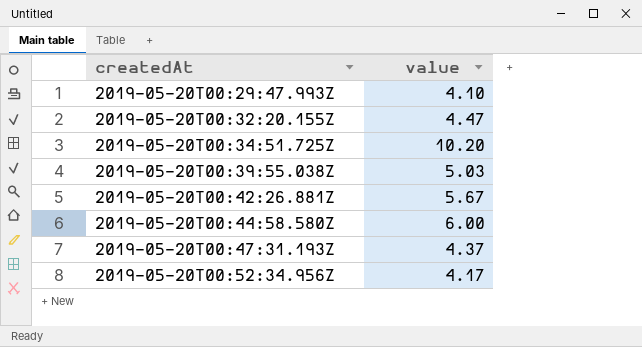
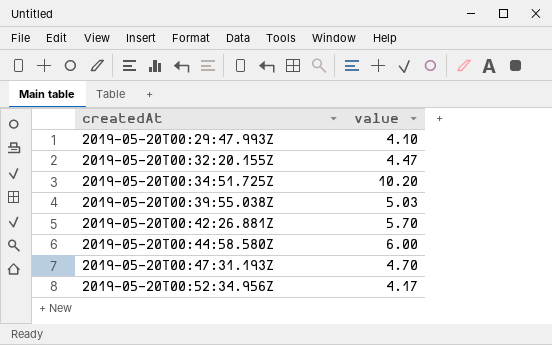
2019-05-20T00:42:26.881Z | value: 5.67 -> 5.70
2019-05-20T00:47:31.193Z | value: 4.37 -> 4.70

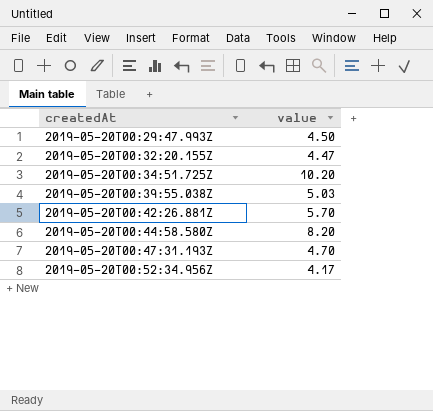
2019-05-20T00:29:47.993Z | value: 4.10 -> 4.50
2019-05-20T00:44:58.580Z | value: 6.00 -> 8.20

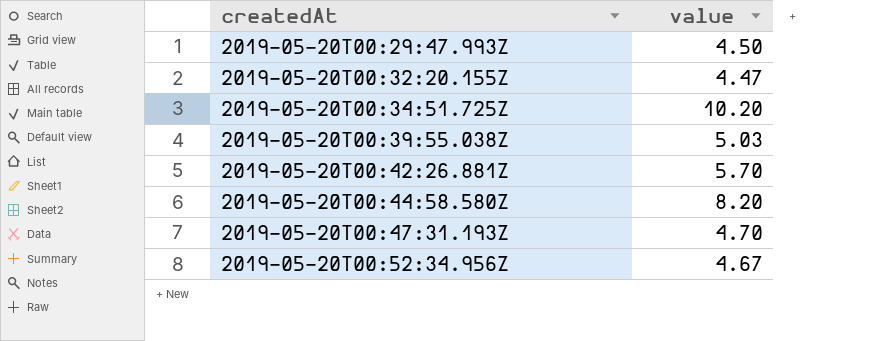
2019-05-20T00:52:34.956Z | value: 4.17 -> 4.67

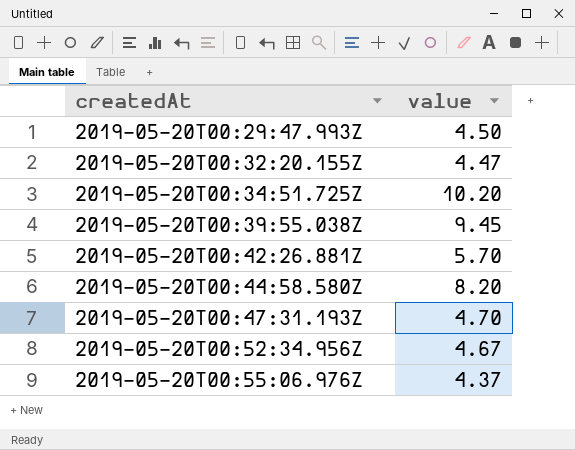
2019-05-20T00:39:55.038Z | value: 5.03 -> 9.45
row 2019-05-20T00:55:06.976Z: none -> 4.37

